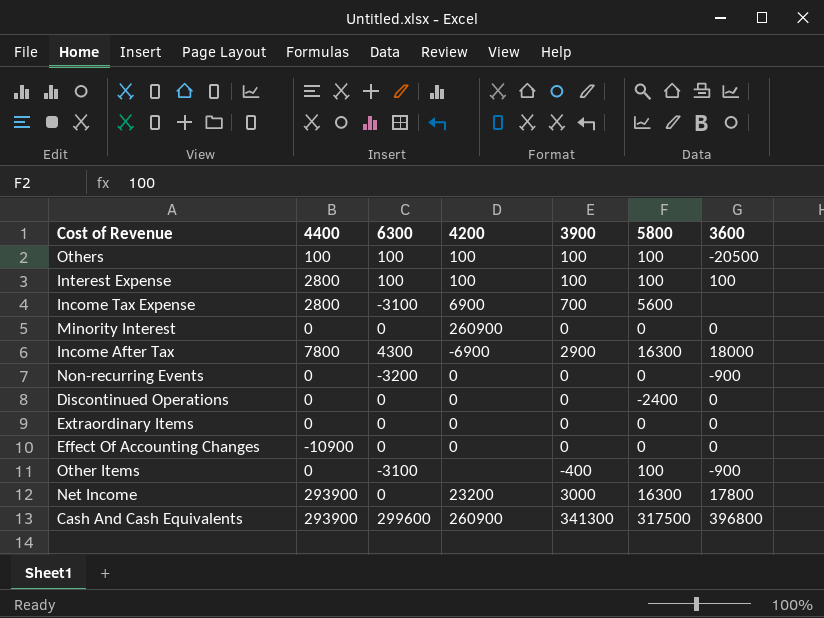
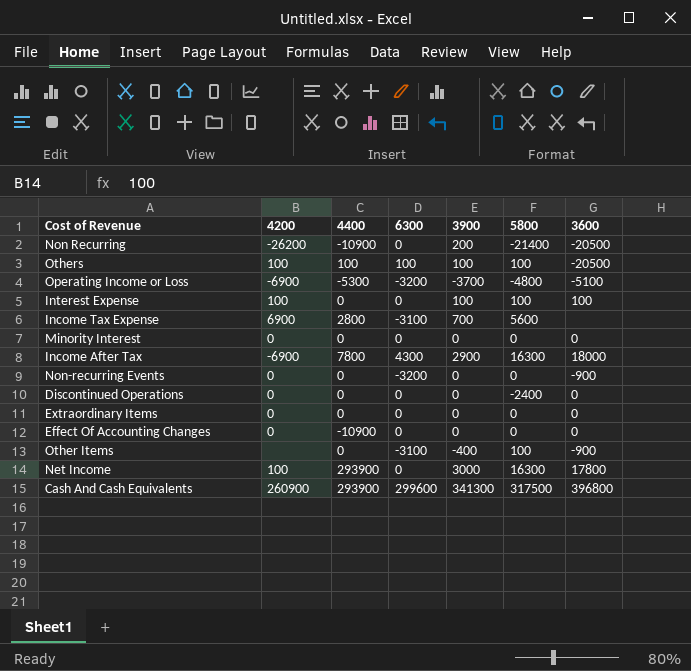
column 4200 | position: 4 -> 2
row Non Recurring: none -> -26200 | -10900 | 0 | 200 | -21400 | -20500
row Operating Income or Loss: none -> -6900 | -5300 | -3200 | -3700 | -4800 | -5100
Interest Expense | 4400: 2800 -> 0
Interest Expense | 6300: 100 -> 0
Minority Interest | 4200: 260900 -> 0
Net Income | 4200: 23200 -> 100

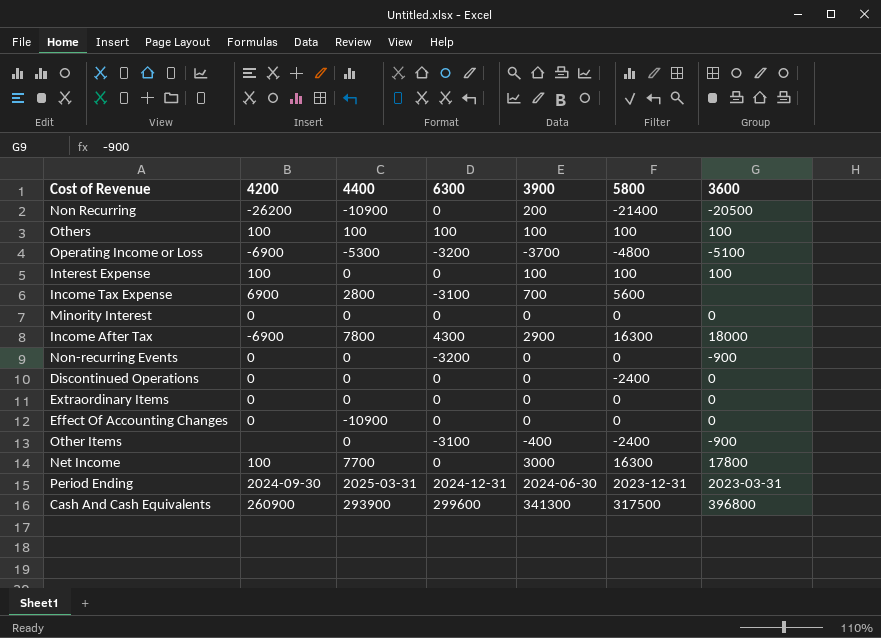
Others | 3600: -20500 -> 100
Other Items | 5800: 100 -> -2400
Net Income | 4400: 293900 -> 7700
row Period Ending: none -> 2024-09-30 | 2025-03-31 | 2024-12-31 | 2024-06-30 | 2023-12-31 | 2023-03-31

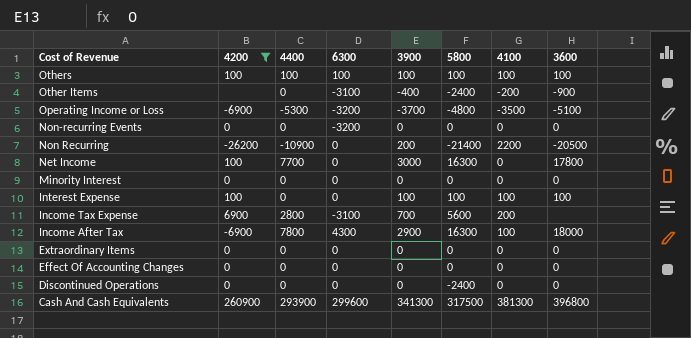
filter: none -> 4200 != 2024-09-30
row order: none -> Cost of Revenue descending
column 4100 | position: none -> 7
Non-recurring Events | 3600: -900 -> 0
Effect Of Accounting Changes | 4400: -10900 -> 0

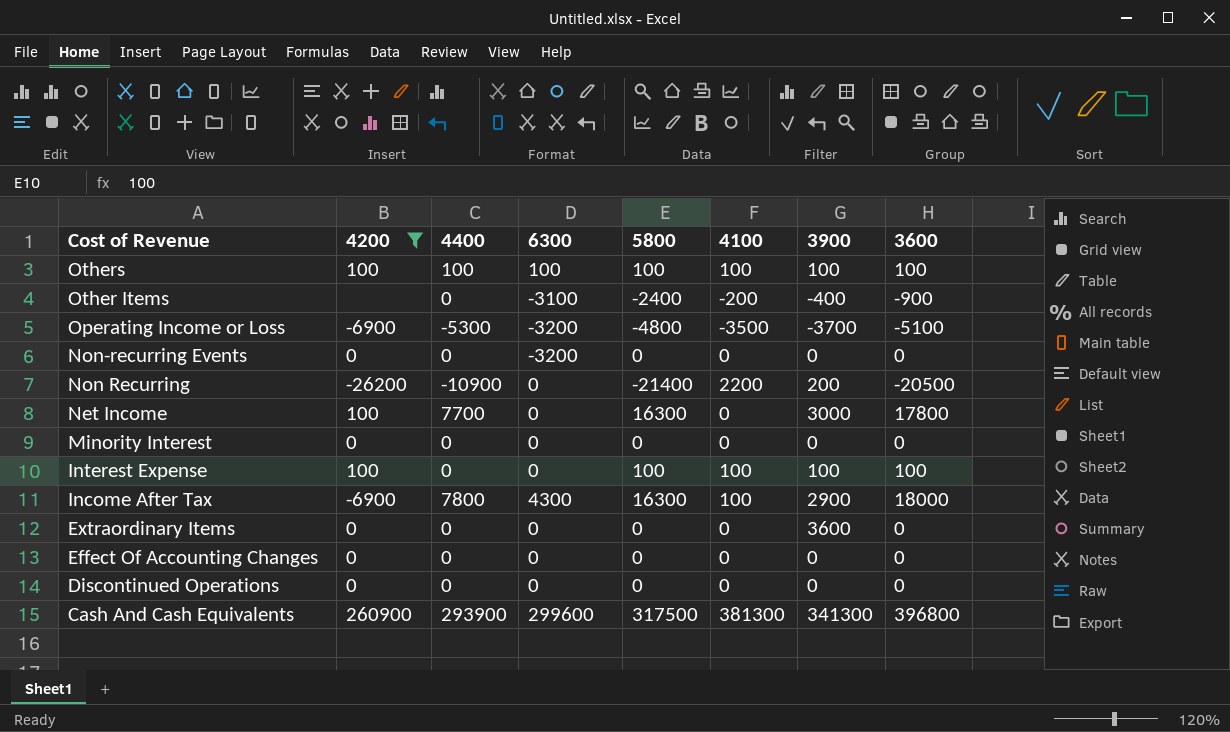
column 3900 | position: 5 -> 7
row Income Tax Expense: 6900 | 2800 | -3100 | 700 | 5600 | 200 | none -> none
Extraordinary Items | 3900: 0 -> 3600
Discontinued Operations | 5800: -2400 -> 0

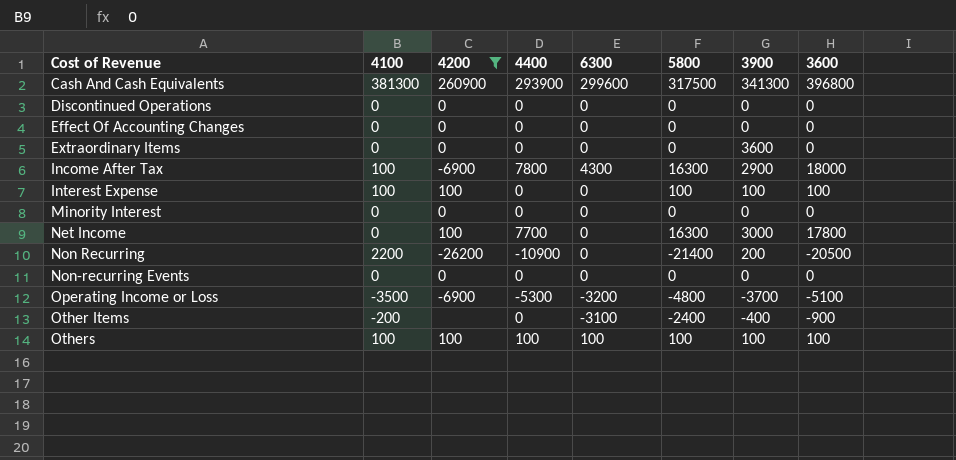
row order: Cost of Revenue descending -> Cost of Revenue ascending
column 4100 | position: 6 -> 2
Non-recurring Events | 6300: -3200 -> 0

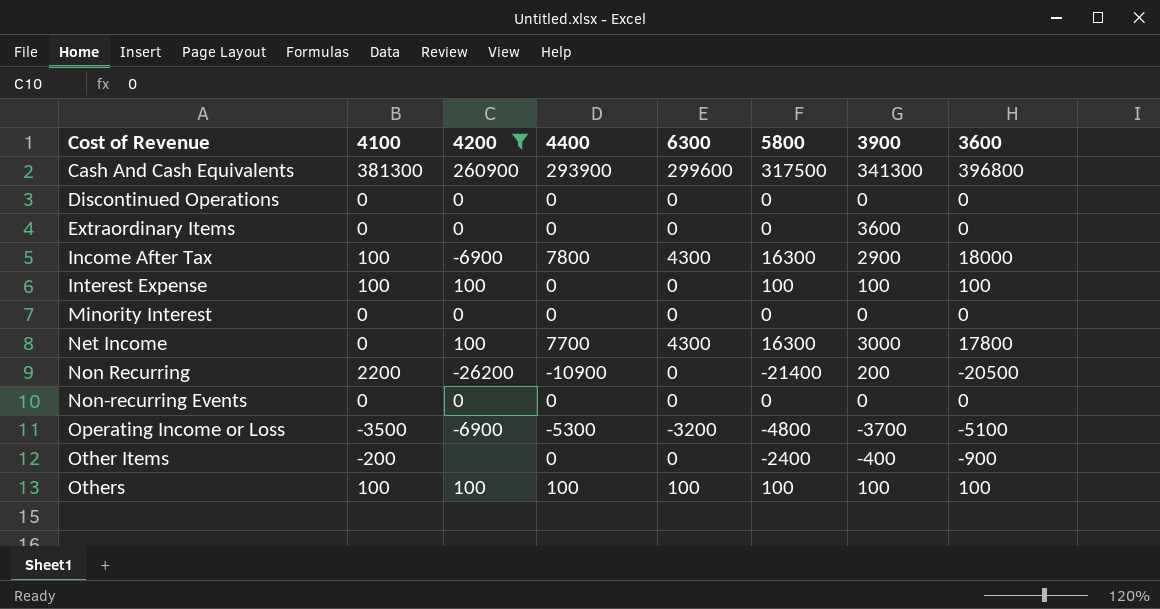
row Effect Of Accounting Changes: 0 | 0 | 0 | 0 | 0 | 0 | 0 -> none
Net Income | 6300: 0 -> 4300
Other Items | 6300: -3100 -> 0

